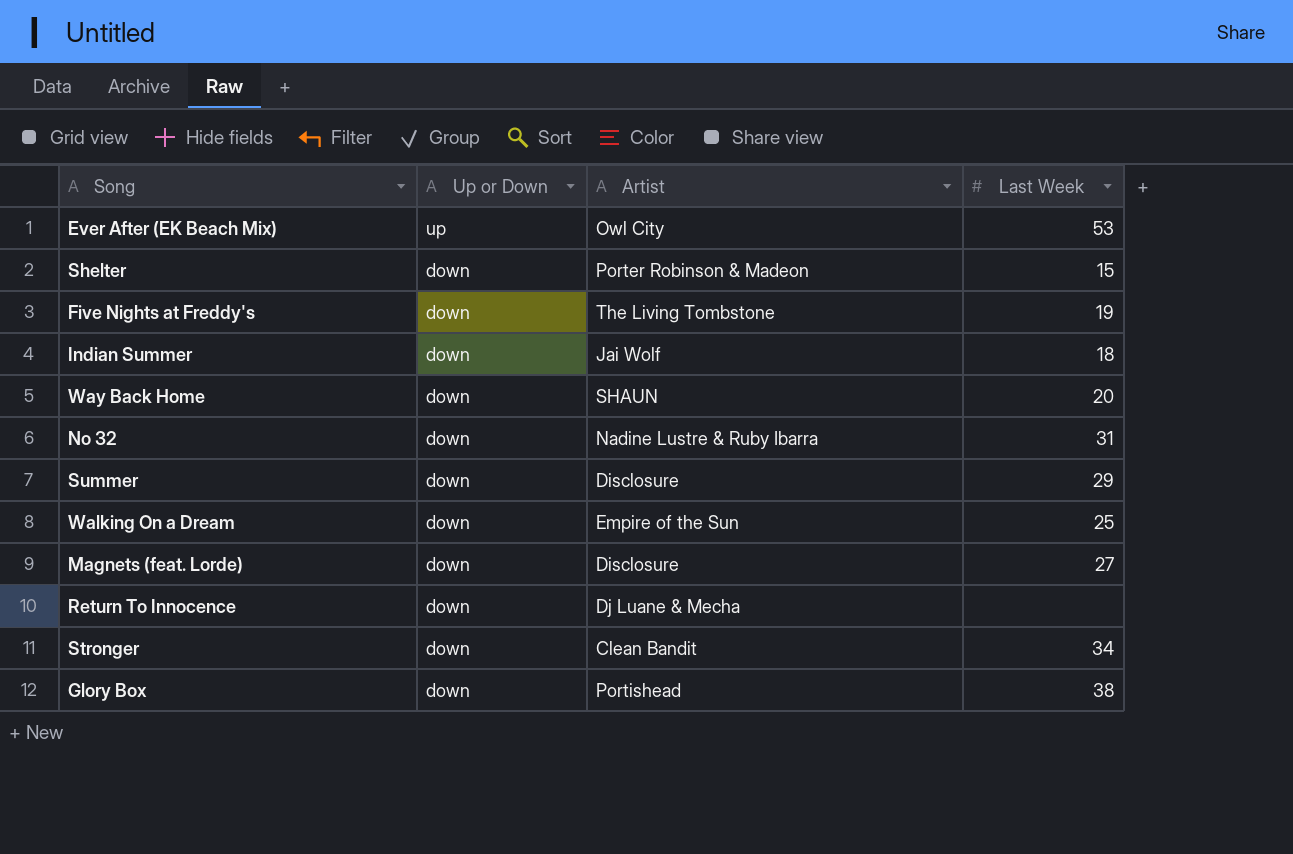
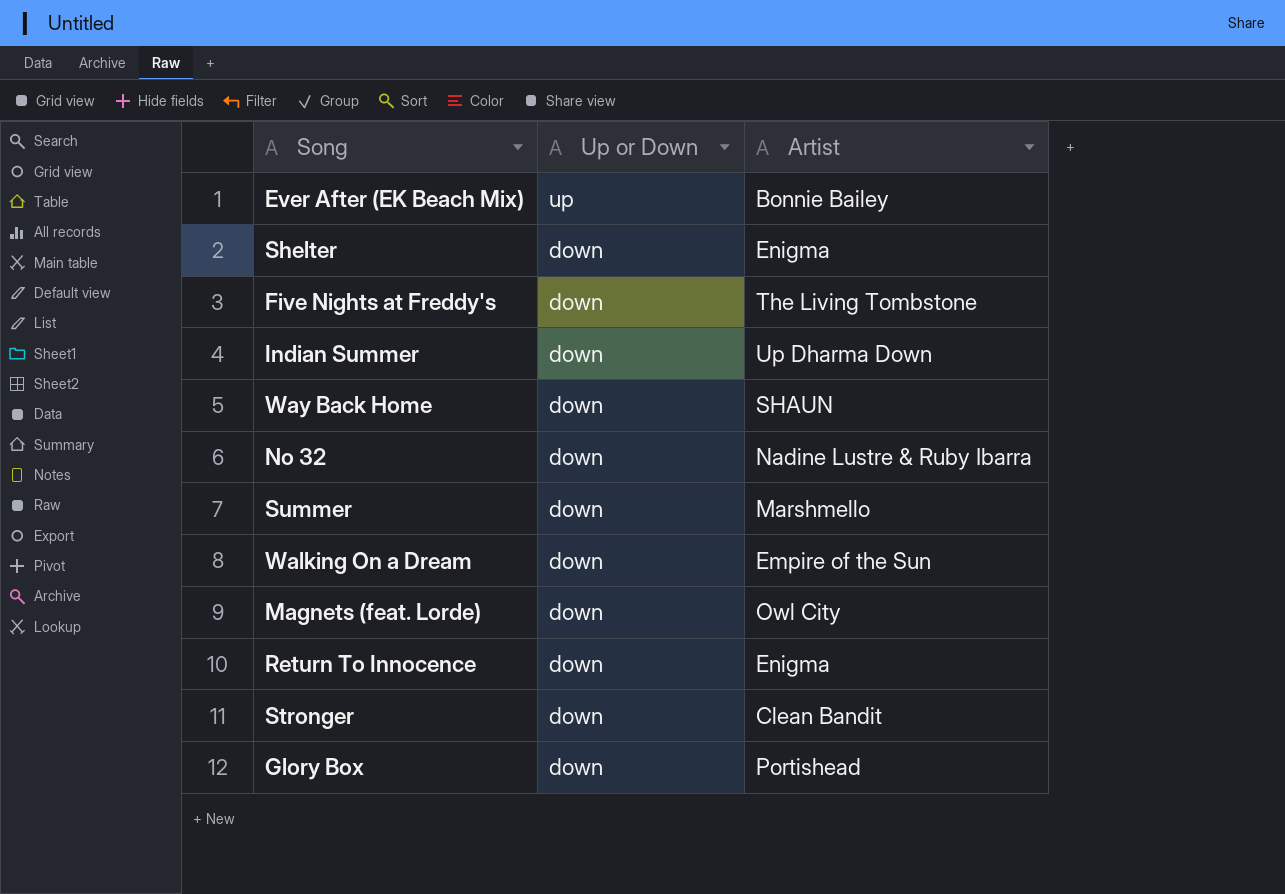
column Last Week | position: 4 -> none
Ever After (EK Beach Mix) | Artist: Owl City -> Bonnie Bailey
Shelter | Artist: Porter Robinson & Madeon -> Enigma
Indian Summer | Artist: Jai Wolf -> Up Dharma Down
Summer | Artist: Disclosure -> Marshmello
Magnets (feat. Lorde) | Artist: Disclosure -> Owl City
Return To Innocence | Artist: Dj Luane & Mecha -> Enigma

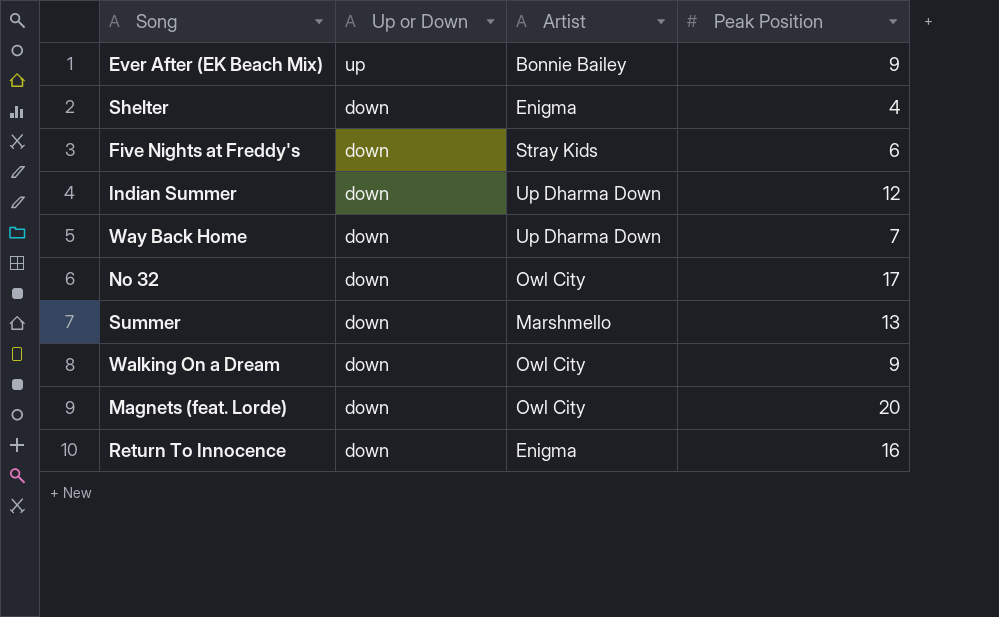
column Peak Position | position: none -> 4
row Stronger: down | Clean Bandit -> none
row Glory Box: down | Portishead -> none
Five Nights at Freddy's | Artist: The Living Tombstone -> Stray Kids
Way Back Home | Artist: SHAUN -> Up Dharma Down
No 32 | Artist: Nadine Lustre & Ruby Ibarra -> Owl City
Walking On a Dream | Artist: Empire of the Sun -> Owl City

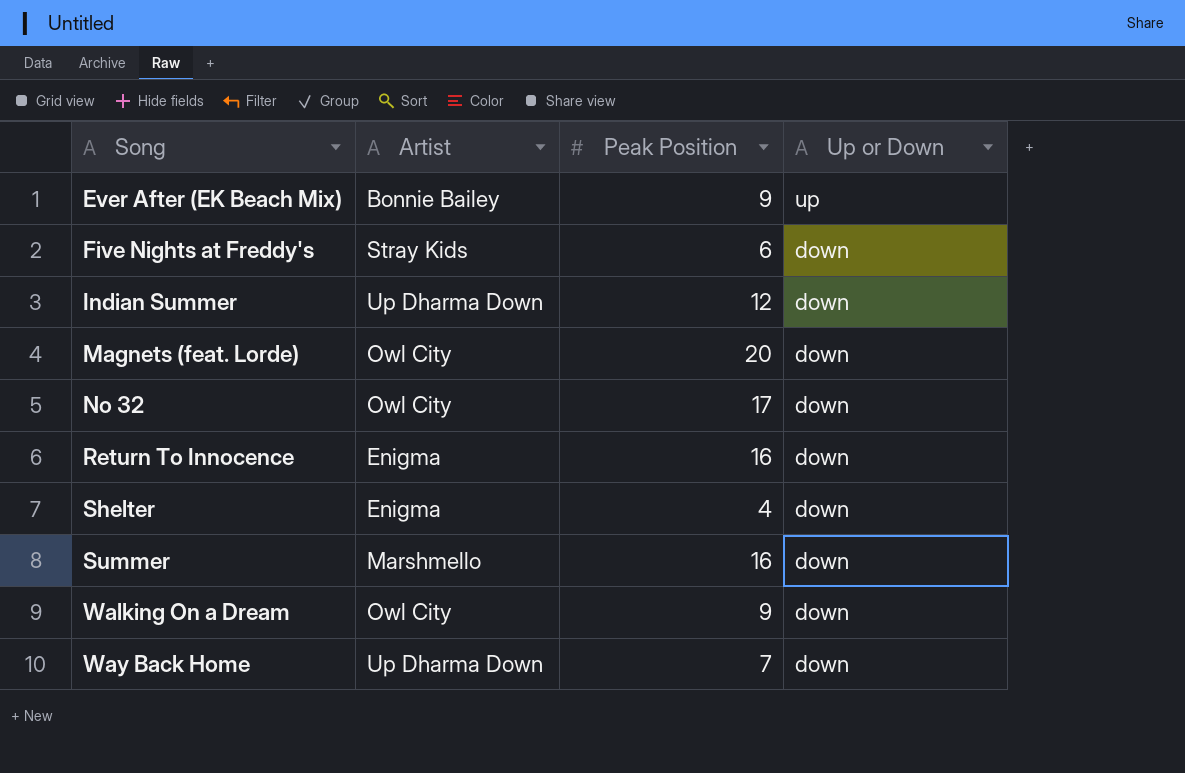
row order: Up or Down descending -> Song ascending
column Up or Down | position: 2 -> 4
Summer | Peak Position: 13 -> 16

